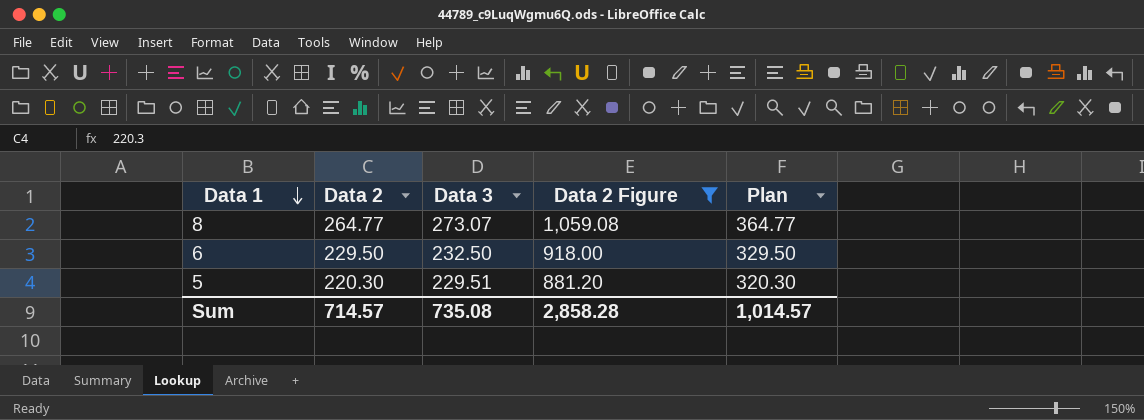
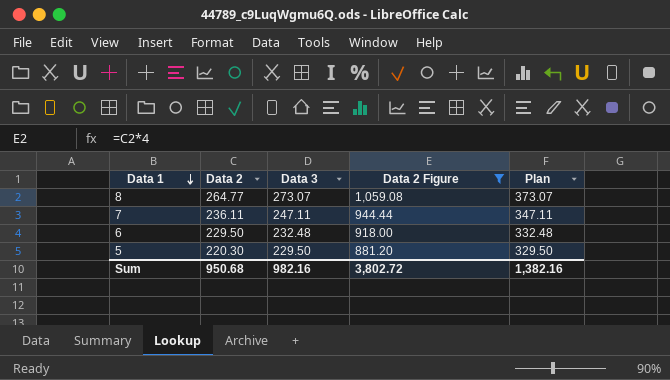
column Plan | formula: [Data 2] + 100 -> [Data 3] + 100
row 7: none -> 236.11 | 247.11 | 944.44 | 347.11
6 | Data 3: 232.50 -> 232.48
5 | Data 3: 229.51 -> 229.50
Sum | Data 2: 714.57 -> 950.68
Sum | Data 3: 735.08 -> 982.16
Sum | Data 2 Figure: 2,858.28 -> 3,802.72
Sum | Plan: 1,014.57 -> 1,382.16

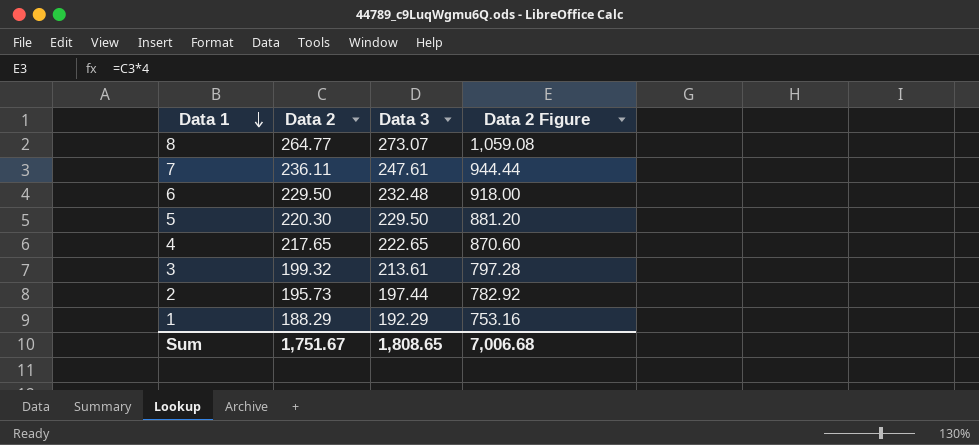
filter: Data 2 Figure >= 881.20 -> none
column Plan | formula: [Data 3] + 100 -> none
7 | Data 3: 247.11 -> 247.61
Sum | Data 2: 950.68 -> 1,751.67
Sum | Data 3: 982.16 -> 1,808.65
Sum | Data 2 Figure: 3,802.72 -> 7,006.68

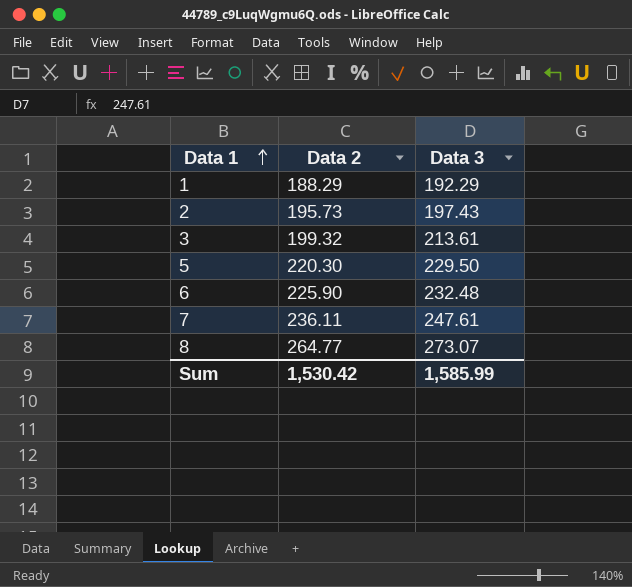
row order: Data 1 descending -> Data 1 ascending
column Data 2 Figure | formula: [Data 2] * 4 -> none
row 4: 217.65 | 222.65 | 870.60 -> none
2 | Data 3: 197.44 -> 197.43
6 | Data 2: 229.50 -> 225.90
Sum | Data 2: 1,751.67 -> 1,530.42
Sum | Data 3: 1,808.65 -> 1,585.99

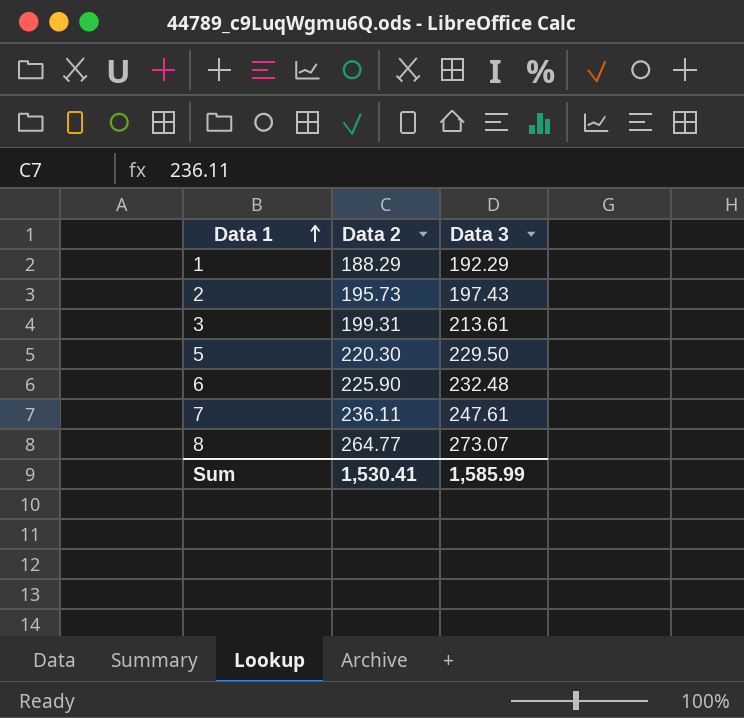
3 | Data 2: 199.32 -> 199.31
Sum | Data 2: 1,530.42 -> 1,530.41

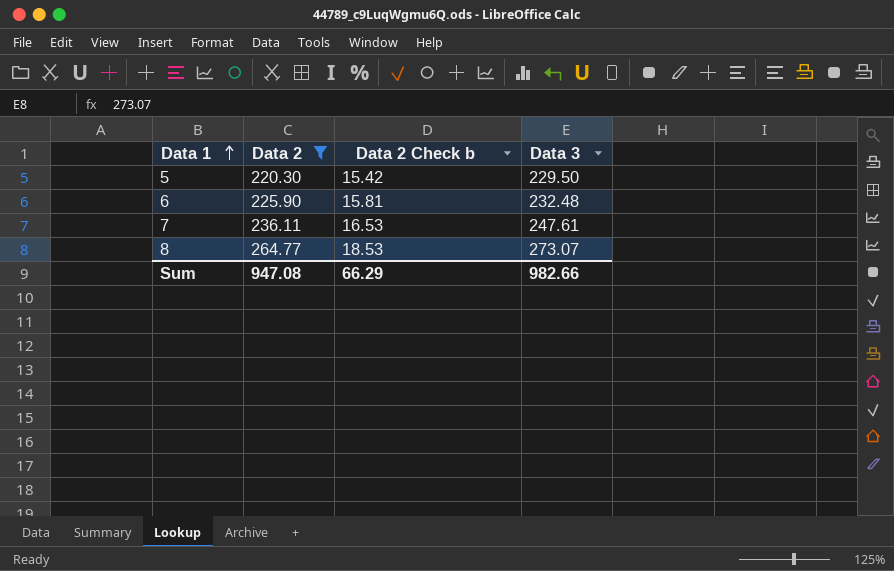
filter: none -> Data 2 >= 220.30
column Data 2 Check b | formula: none -> [Data 2] * 0.07
Sum | Data 2: 1,530.41 -> 947.08
Sum | Data 3: 1,585.99 -> 982.66

